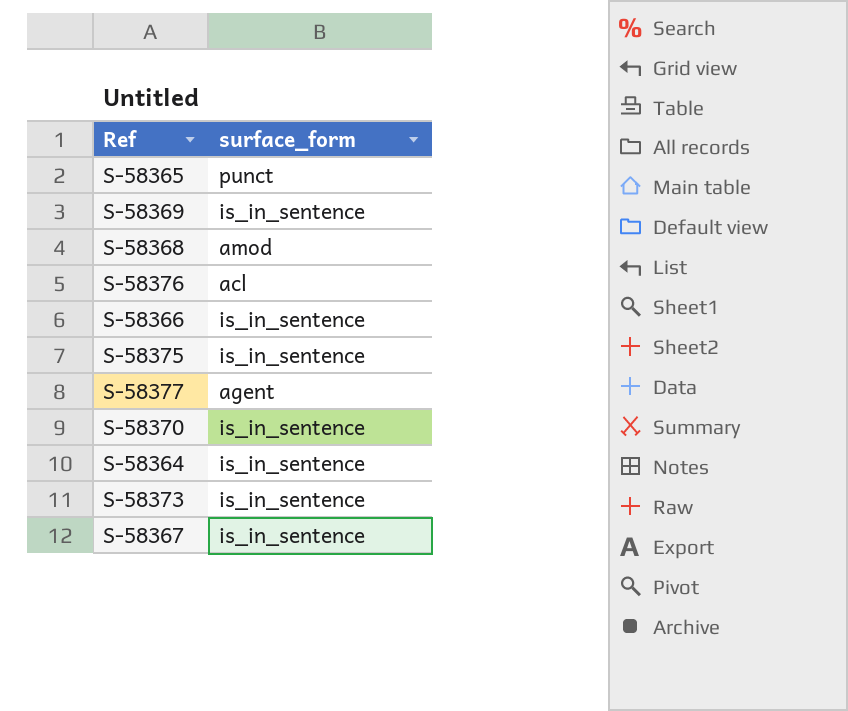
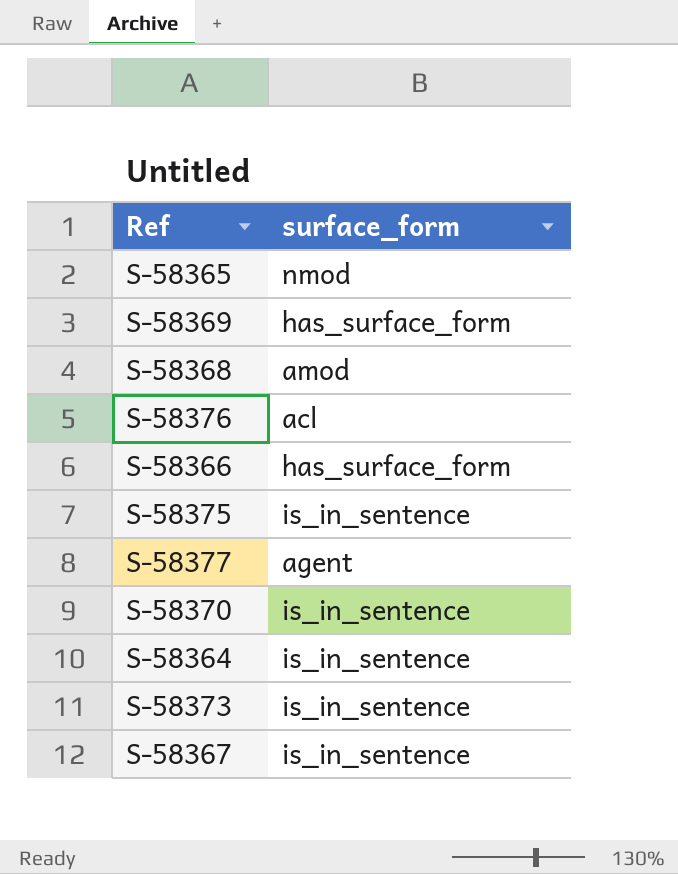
S-58365 | surface_form: punct -> nmod
S-58369 | surface_form: is_in_sentence -> has_surface_form
S-58366 | surface_form: is_in_sentence -> has_surface_form

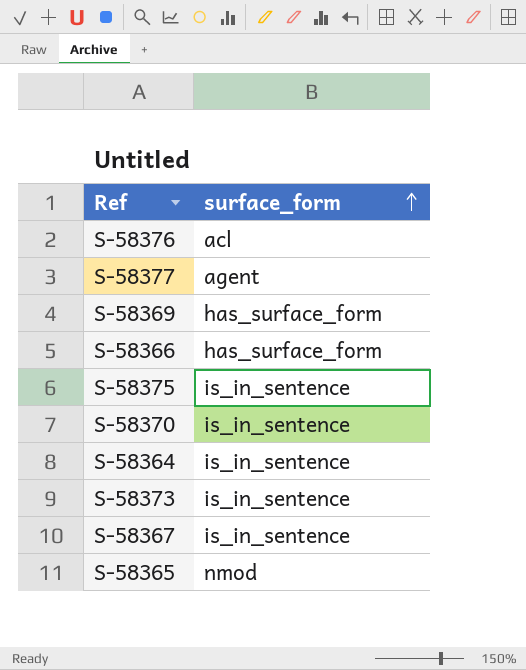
row order: none -> surface_form ascending
row S-58368: amod -> none

